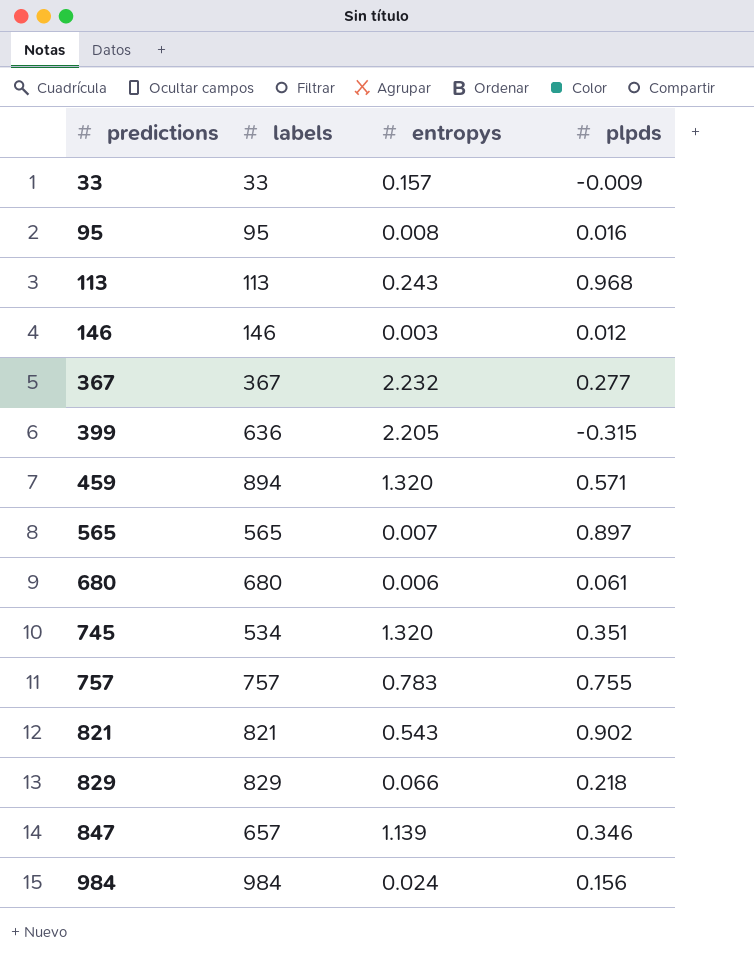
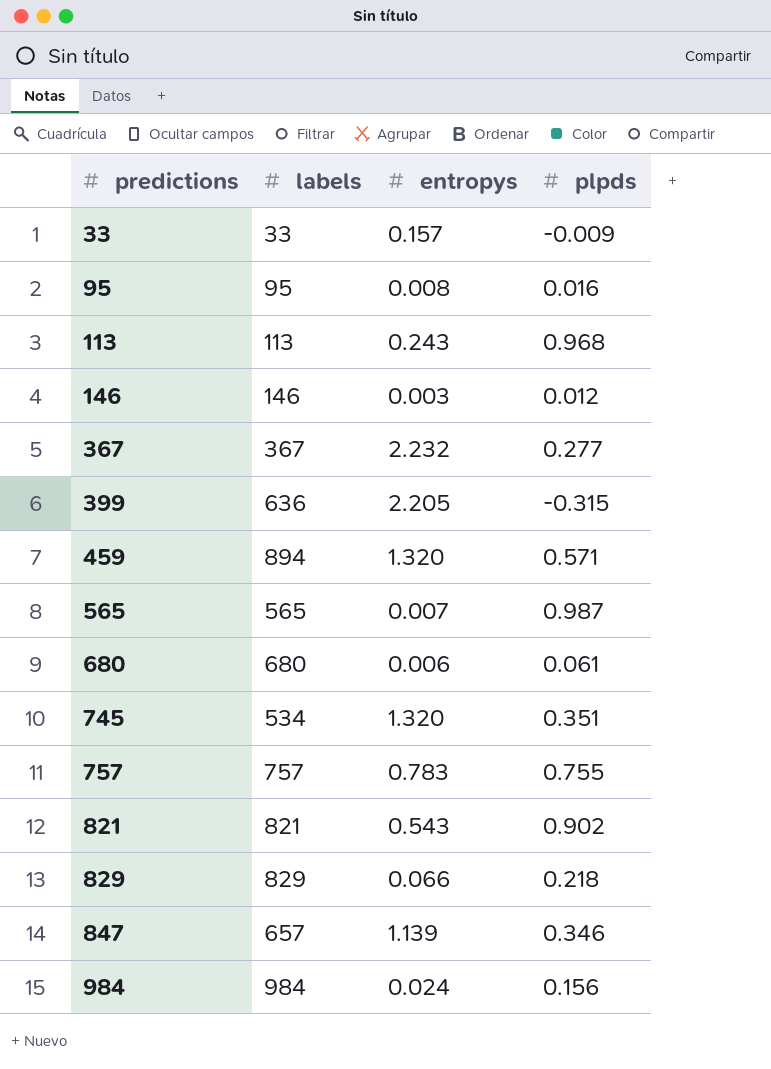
565 | plpds: 0.897 -> 0.987

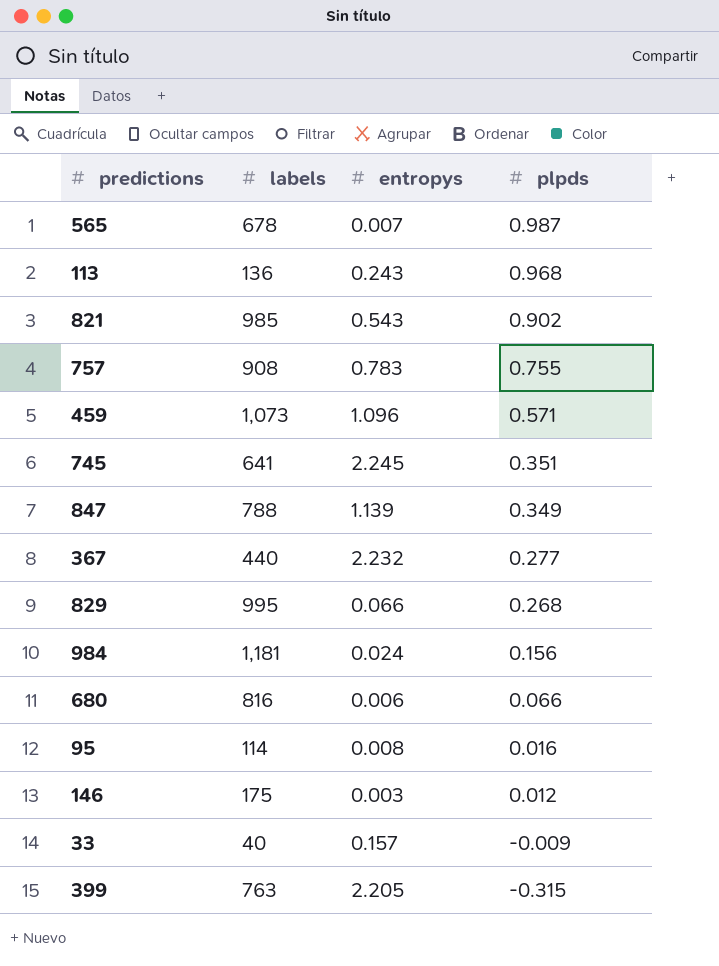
row order: predictions ascending -> plpds descending
565 | labels: 565 -> 678
113 | labels: 113 -> 136
821 | labels: 821 -> 985
757 | labels: 757 -> 908
459 | labels: 894 -> 1,073
459 | entropys: 1.320 -> 1.096
745 | labels: 534 -> 641
745 | entropys: 1.320 -> 2.245
847 | labels: 657 -> 788
847 | plpds: 0.346 -> 0.349
367 | labels: 367 -> 440
829 | labels: 829 -> 995
829 | plpds: 0.218 -> 0.268
984 | labels: 984 -> 1,181
680 | labels: 680 -> 816
680 | plpds: 0.061 -> 0.066
95 | labels: 95 -> 114
146 | labels: 146 -> 175
33 | labels: 33 -> 40
399 | labels: 636 -> 763

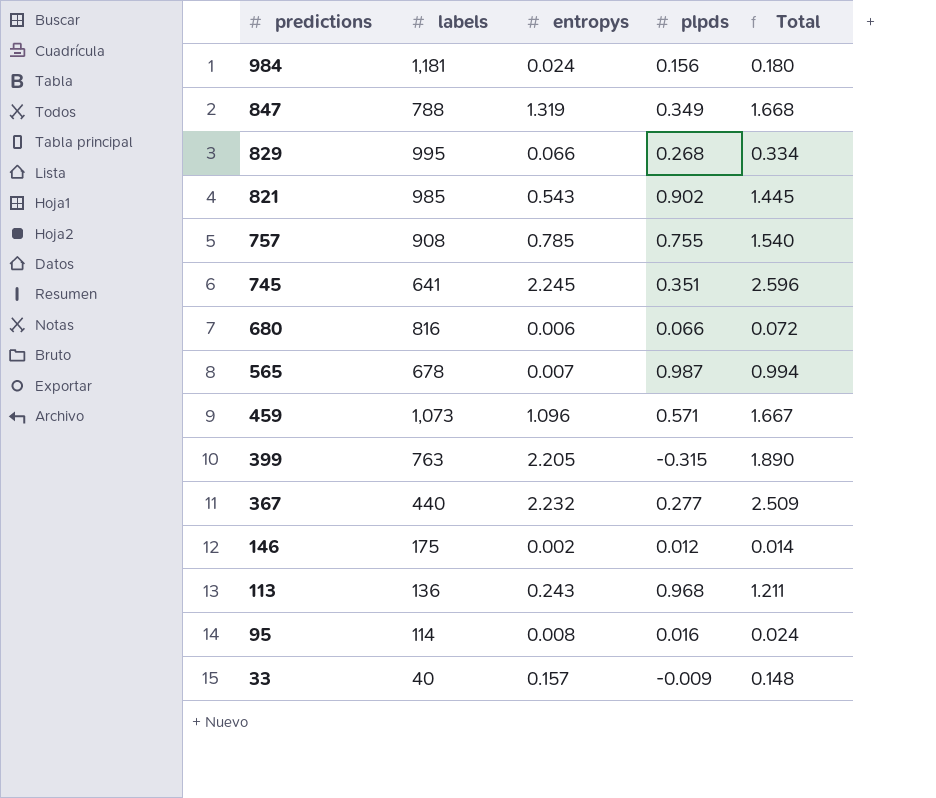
row order: plpds descending -> predictions descending
column Total | formula: none -> [entropys] + [plpds]
847 | entropys: 1.139 -> 1.319
757 | entropys: 0.783 -> 0.785
146 | entropys: 0.003 -> 0.002

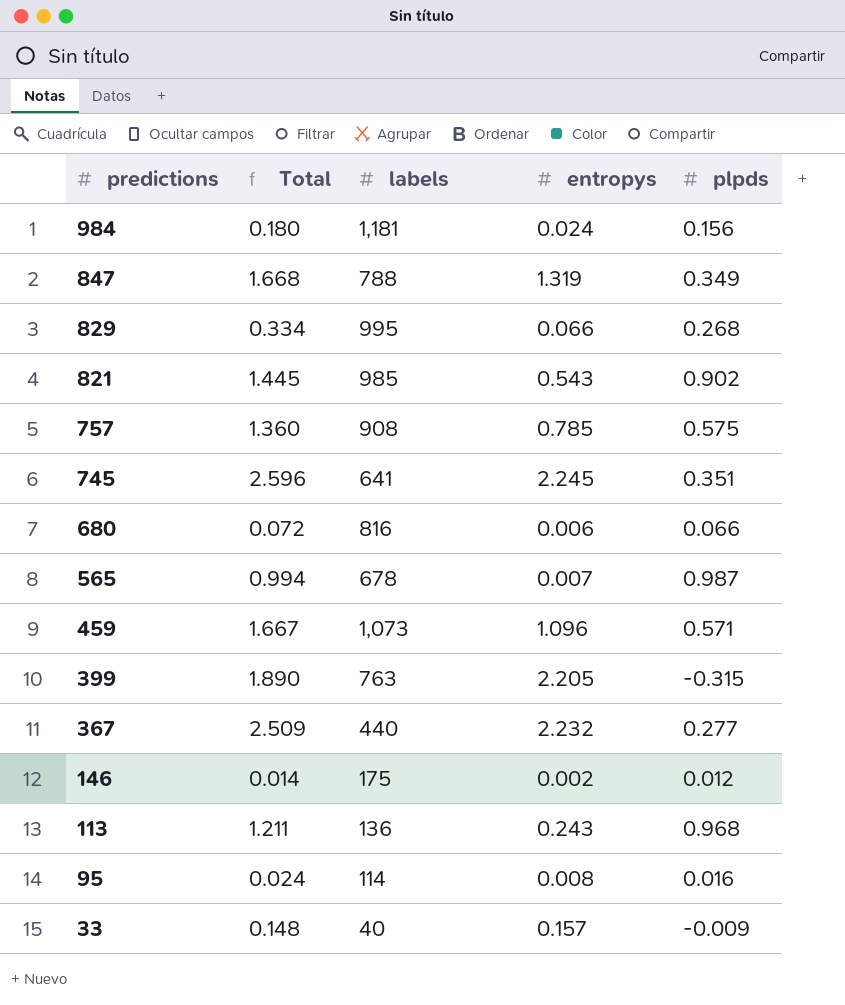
column Total | position: 5 -> 2
757 | Total: 1.540 -> 1.360
757 | plpds: 0.755 -> 0.575

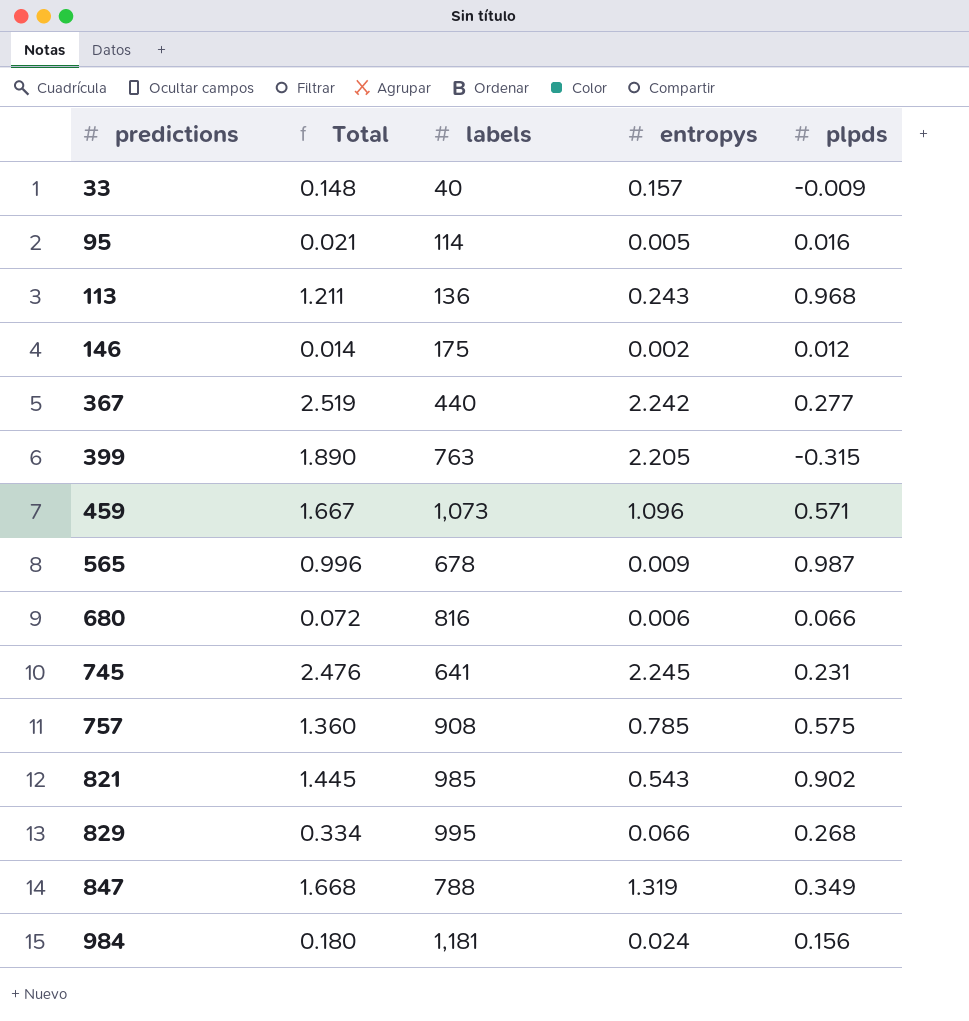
row order: predictions descending -> predictions ascending
95 | Total: 0.024 -> 0.021
95 | entropys: 0.008 -> 0.005
367 | Total: 2.509 -> 2.519
367 | entropys: 2.232 -> 2.242
565 | Total: 0.994 -> 0.996
565 | entropys: 0.007 -> 0.009
745 | Total: 2.596 -> 2.476
745 | plpds: 0.351 -> 0.231

